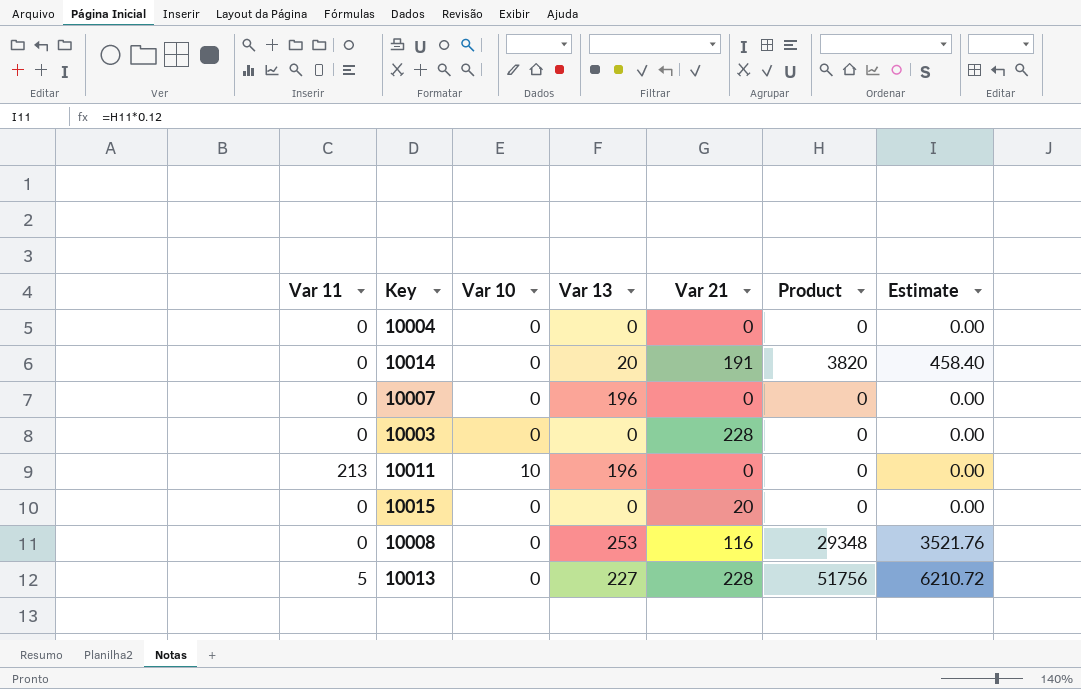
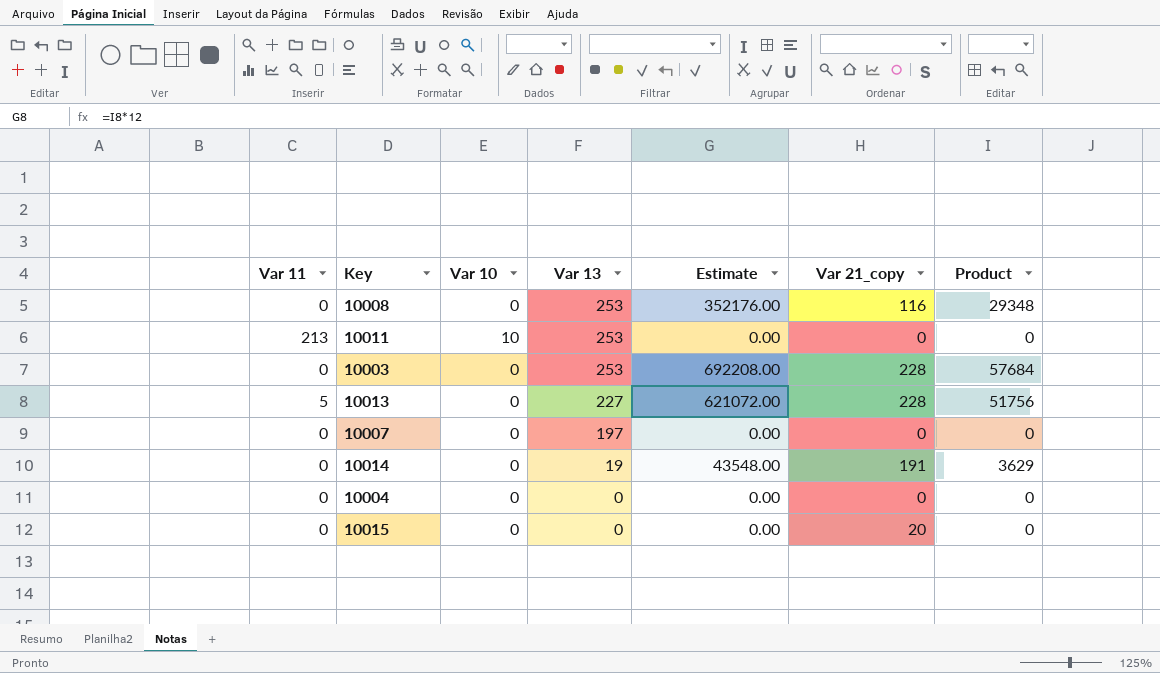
row order: none -> Var 13 descending
column Estimate | formula: [Product] * 0.12 -> [Product] * 12
column Estimate | position: 7 -> 5
column name: Var 21 -> Var 21_copy
10011 | Var 13: 196 -> 253
10003 | Var 13: 0 -> 253
10003 | Product: 0 -> 57684
10007 | Var 13: 196 -> 197
10014 | Var 13: 20 -> 19
10014 | Product: 3820 -> 3629

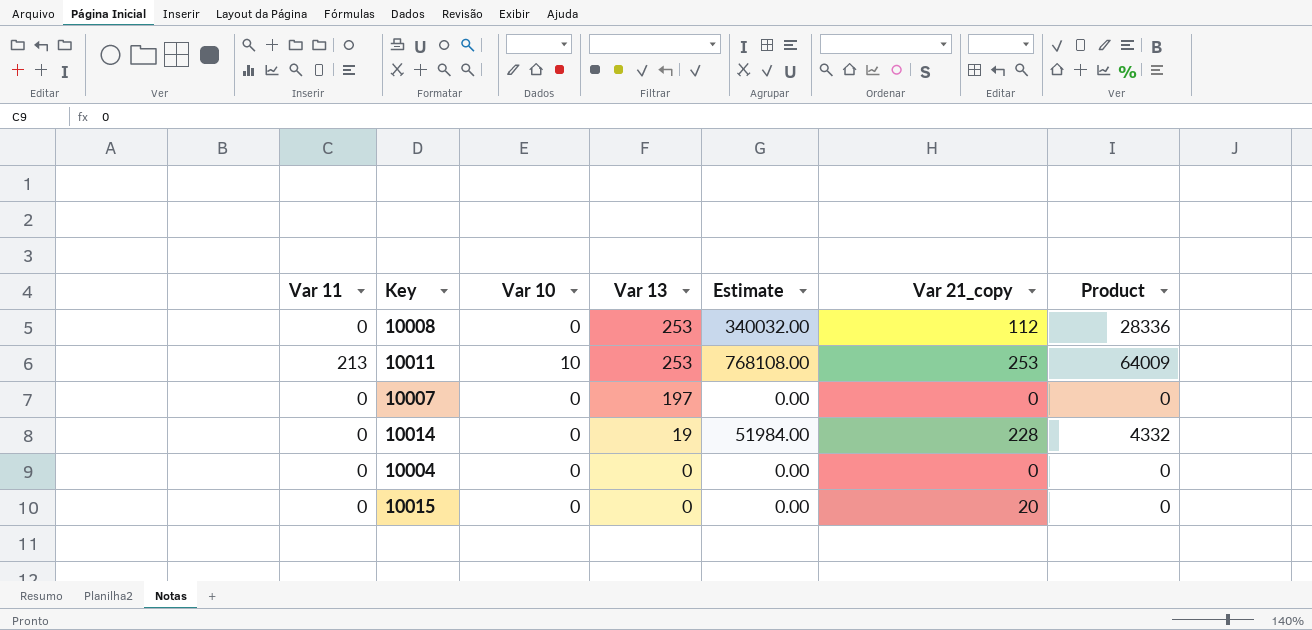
row 10003: 0 | 0 | 253 | 692208.00 | 228 | 57684 -> none
row 10013: 5 | 0 | 227 | 621072.00 | 228 | 51756 -> none
10008 | Estimate: 352176.00 -> 340032.00
10008 | Var 21_copy: 116 -> 112
10008 | Product: 29348 -> 28336
10011 | Estimate: 0.00 -> 768108.00
10011 | Var 21_copy: 0 -> 253
10011 | Product: 0 -> 64009
10014 | Estimate: 43548.00 -> 51984.00
10014 | Var 21_copy: 191 -> 228
10014 | Product: 3629 -> 4332

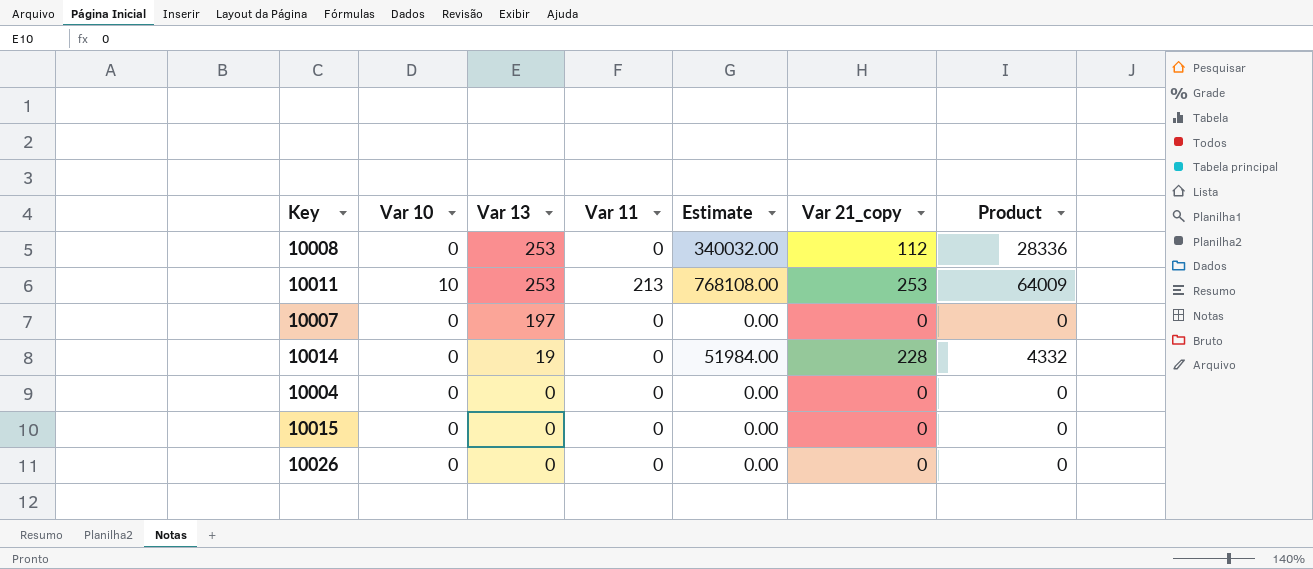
column Var 11 | position: 1 -> 4
10015 | Var 21_copy: 20 -> 0
row 10026: none -> 0 | 0 | 0 | 0.00 | 0 | 0

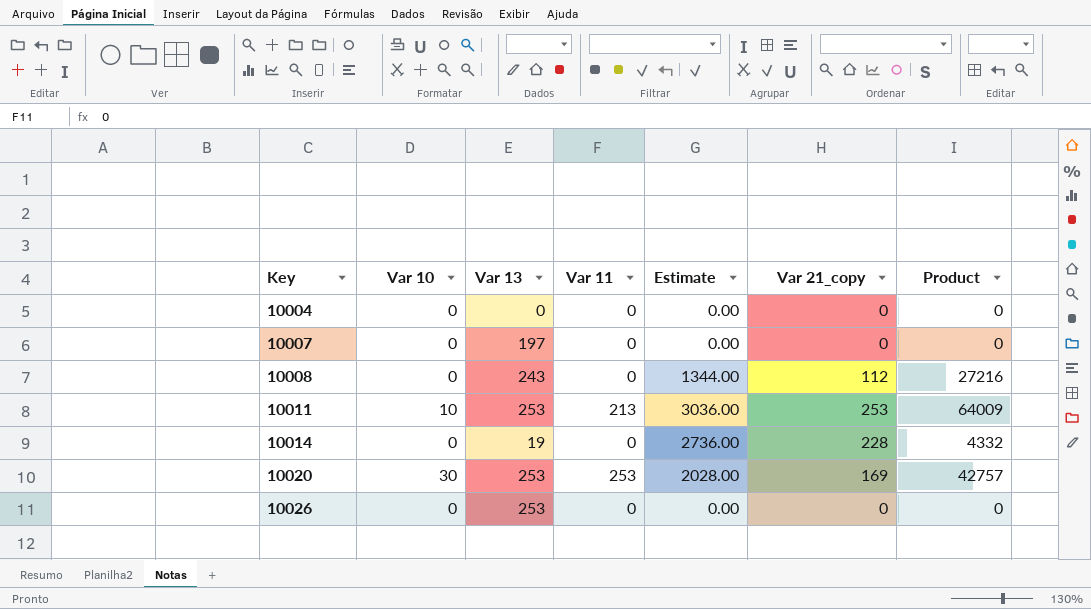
row order: Var 13 descending -> Key ascending
column Estimate | formula: [Product] * 12 -> [Var 21_copy] * 12
row 10015: 0 | 0 | 0 | 0.00 | 0 | 0 -> none
10008 | Var 13: 253 -> 243
10008 | Product: 28336 -> 27216
row 10020: none -> 30 | 253 | 253 | 2028.00 | 169 | 42757
10026 | Var 13: 0 -> 253

